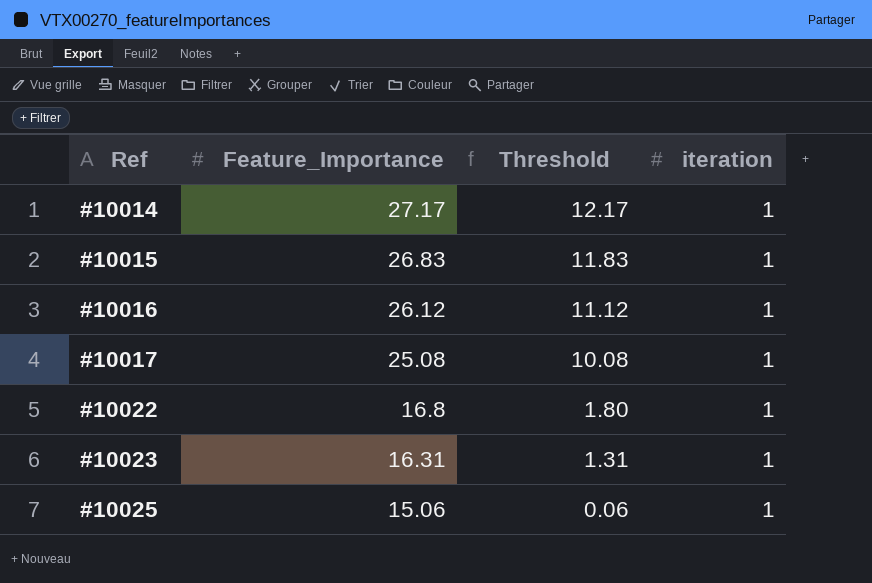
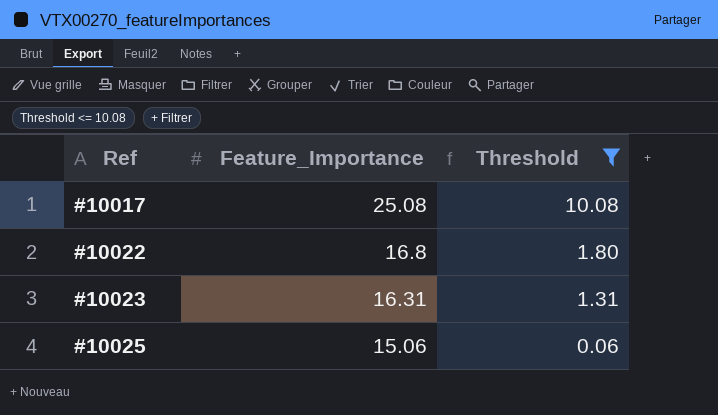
filter: none -> Threshold <= 10.08
column iteration | position: 4 -> none

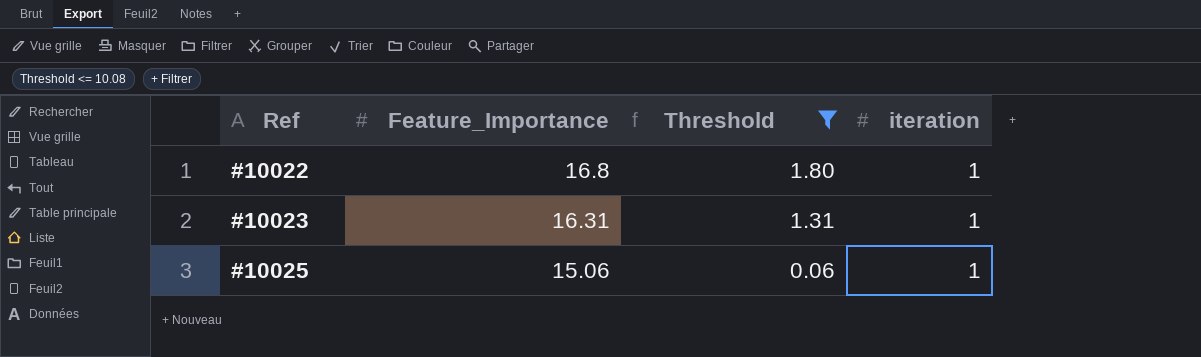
column iteration | position: none -> 4
row #10017: 25.08 | 10.08 -> none

